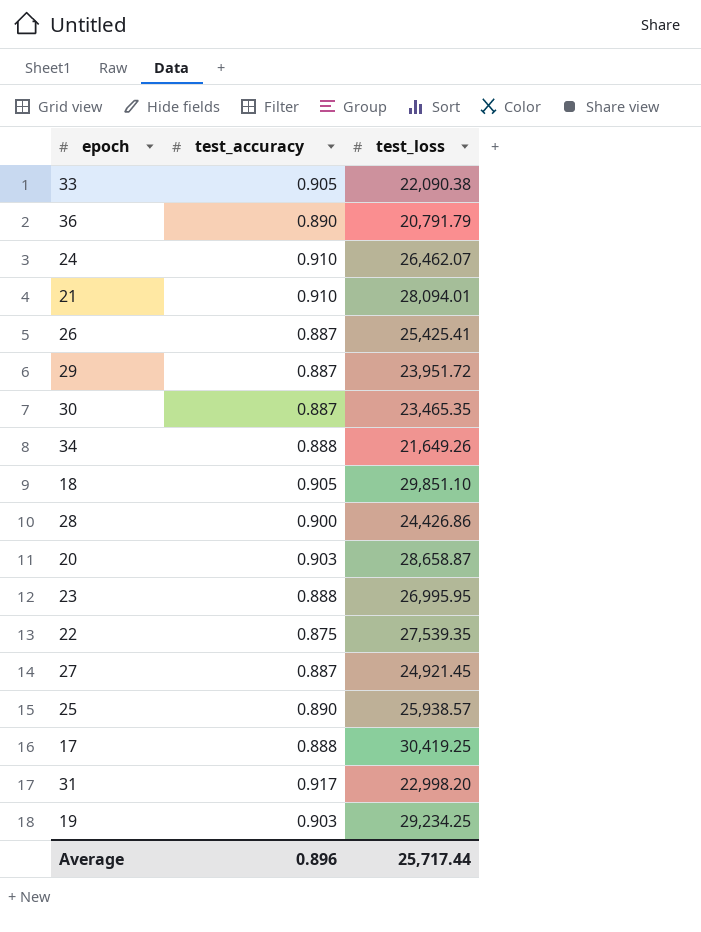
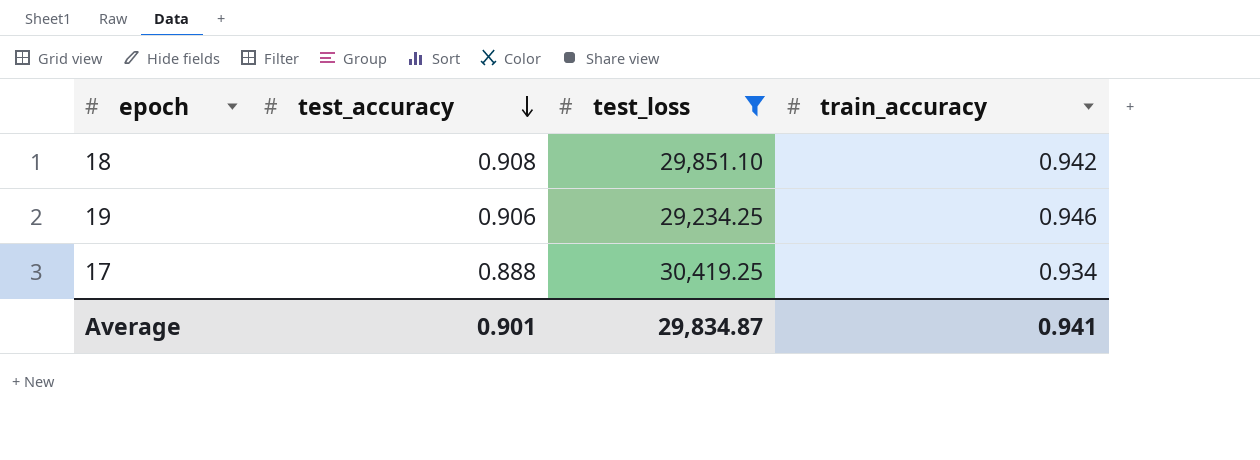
filter: none -> test_loss >= 29,234.25
row order: none -> test_accuracy descending
column train_accuracy | position: none -> 4
18 | test_accuracy: 0.905 -> 0.908
19 | test_accuracy: 0.903 -> 0.906
Average | test_accuracy: 0.896 -> 0.901
Average | test_loss: 25,717.44 -> 29,834.87

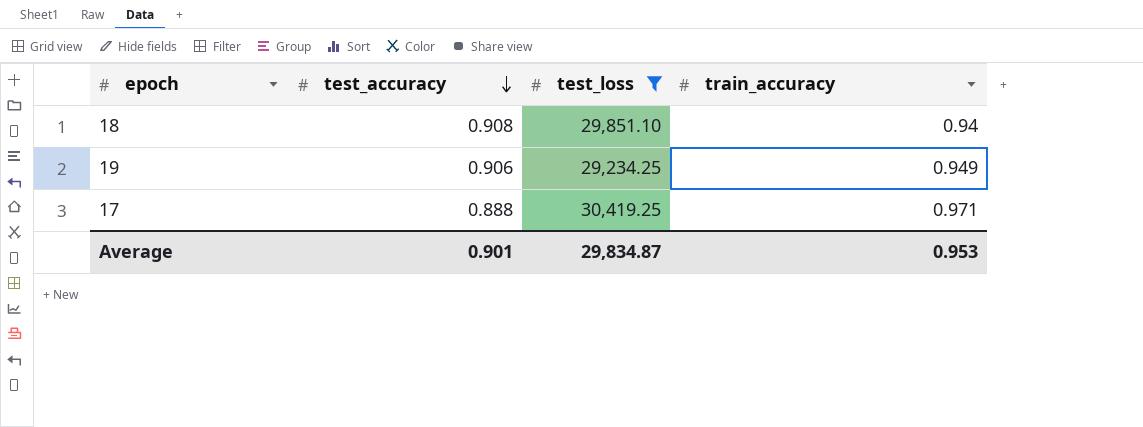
18 | train_accuracy: 0.942 -> 0.94
19 | train_accuracy: 0.946 -> 0.949
17 | train_accuracy: 0.934 -> 0.971
Average | train_accuracy: 0.941 -> 0.953

